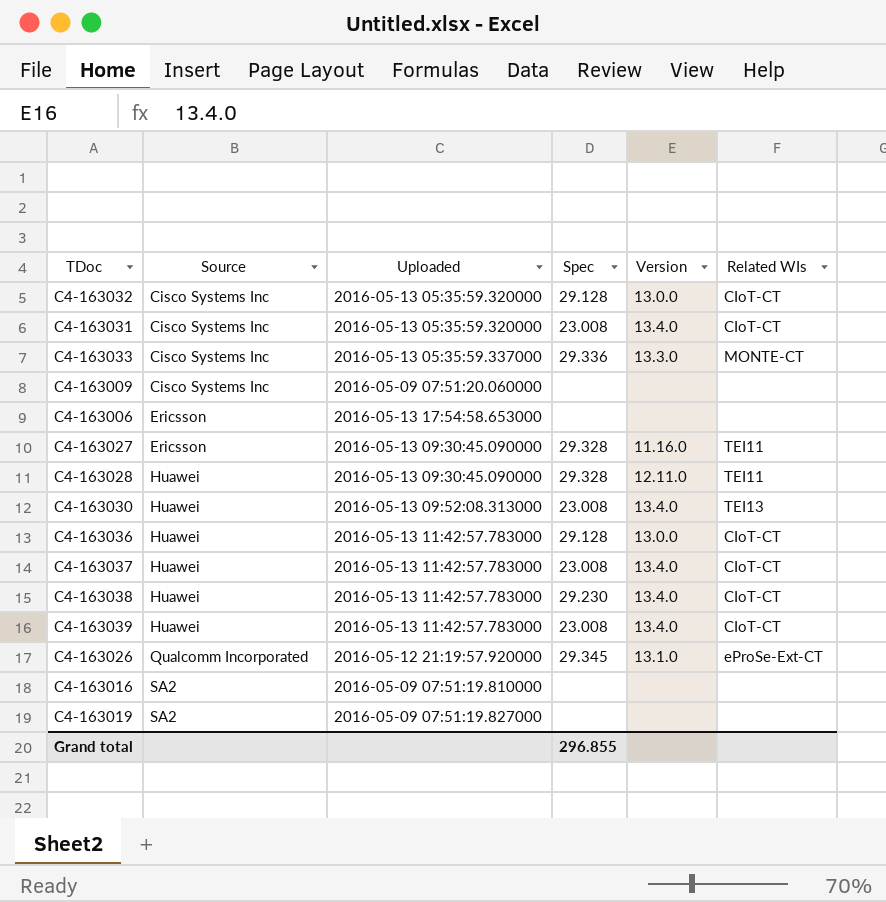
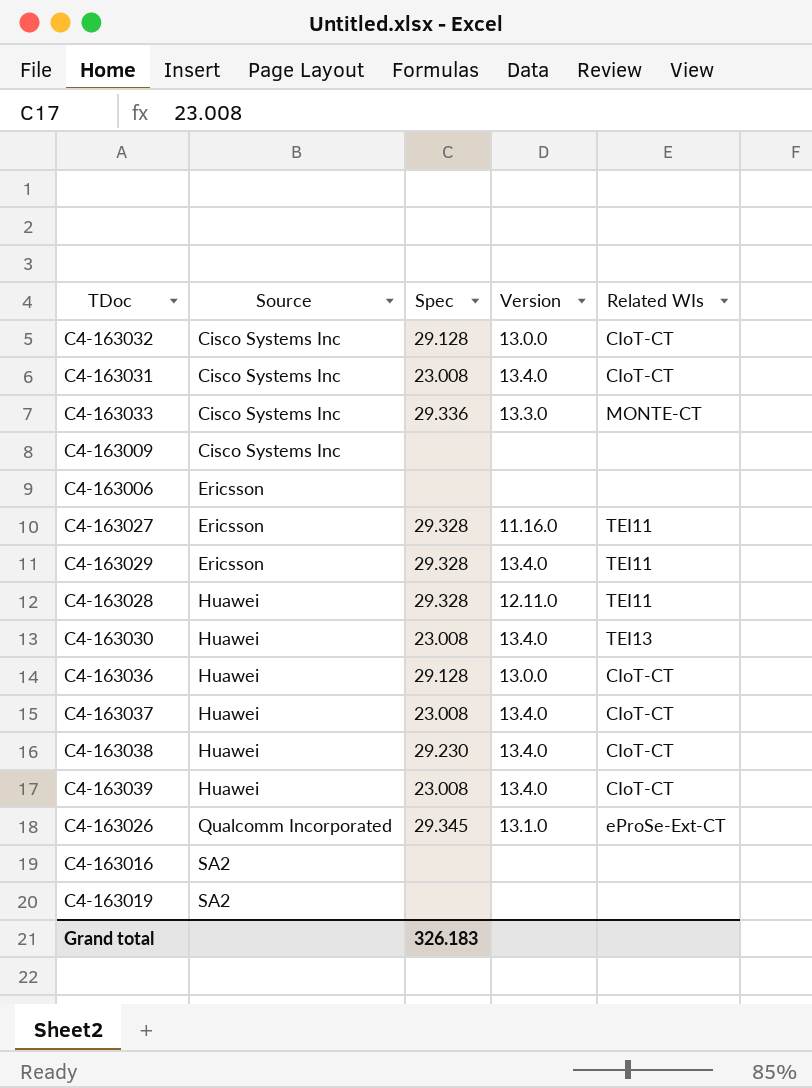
column Uploaded | position: 3 -> none
row C4-163029: none -> Ericsson | 29.328 | 13.4.0 | TEI11
Grand total | Spec: 296.855 -> 326.183

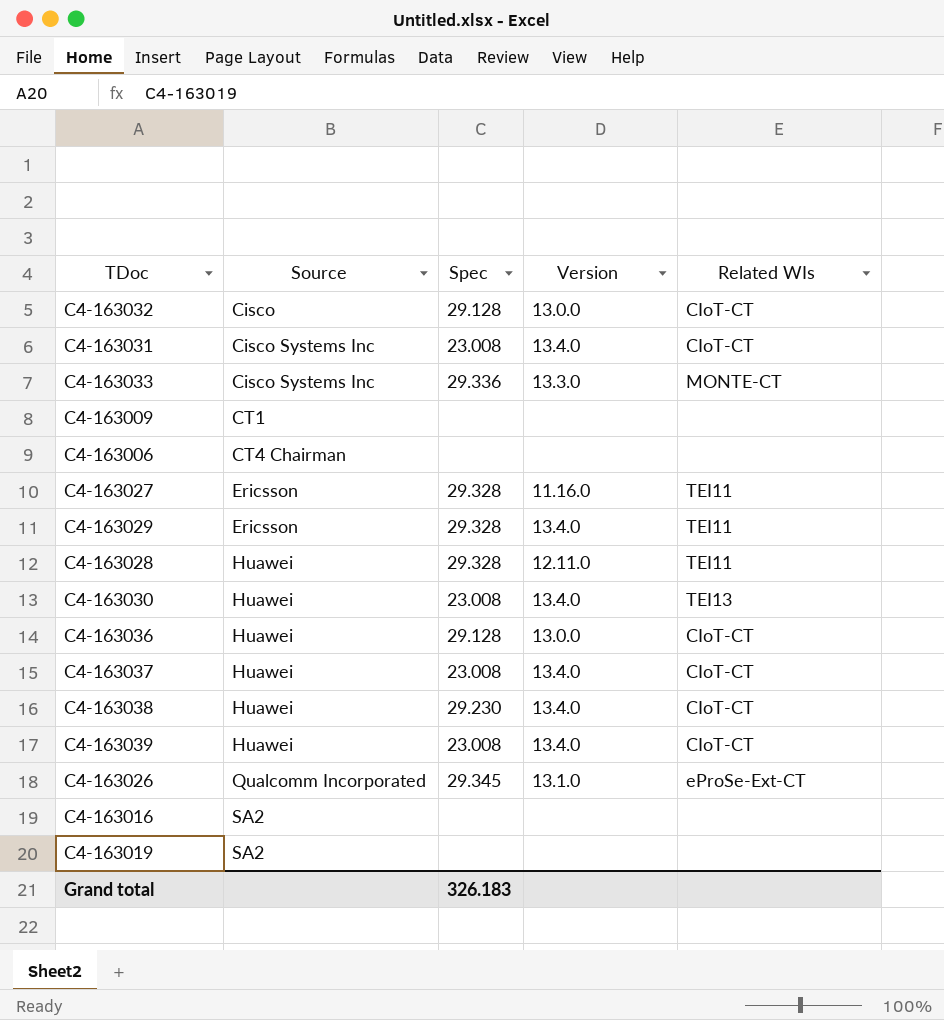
C4-163032 | Source: Cisco Systems Inc -> Cisco
C4-163009 | Source: Cisco Systems Inc -> CT1
C4-163006 | Source: Ericsson -> CT4 Chairman

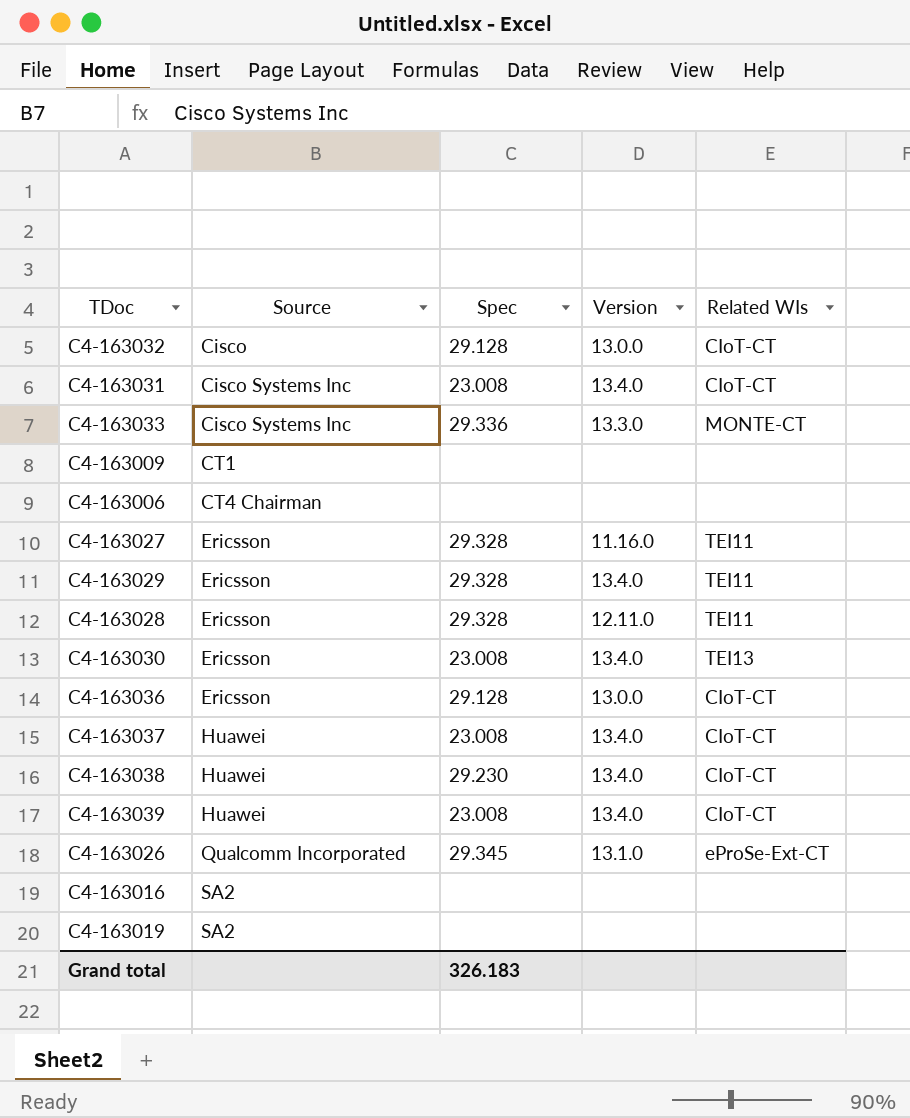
C4-163028 | Source: Huawei -> Ericsson
C4-163030 | Source: Huawei -> Ericsson
C4-163036 | Source: Huawei -> Ericsson

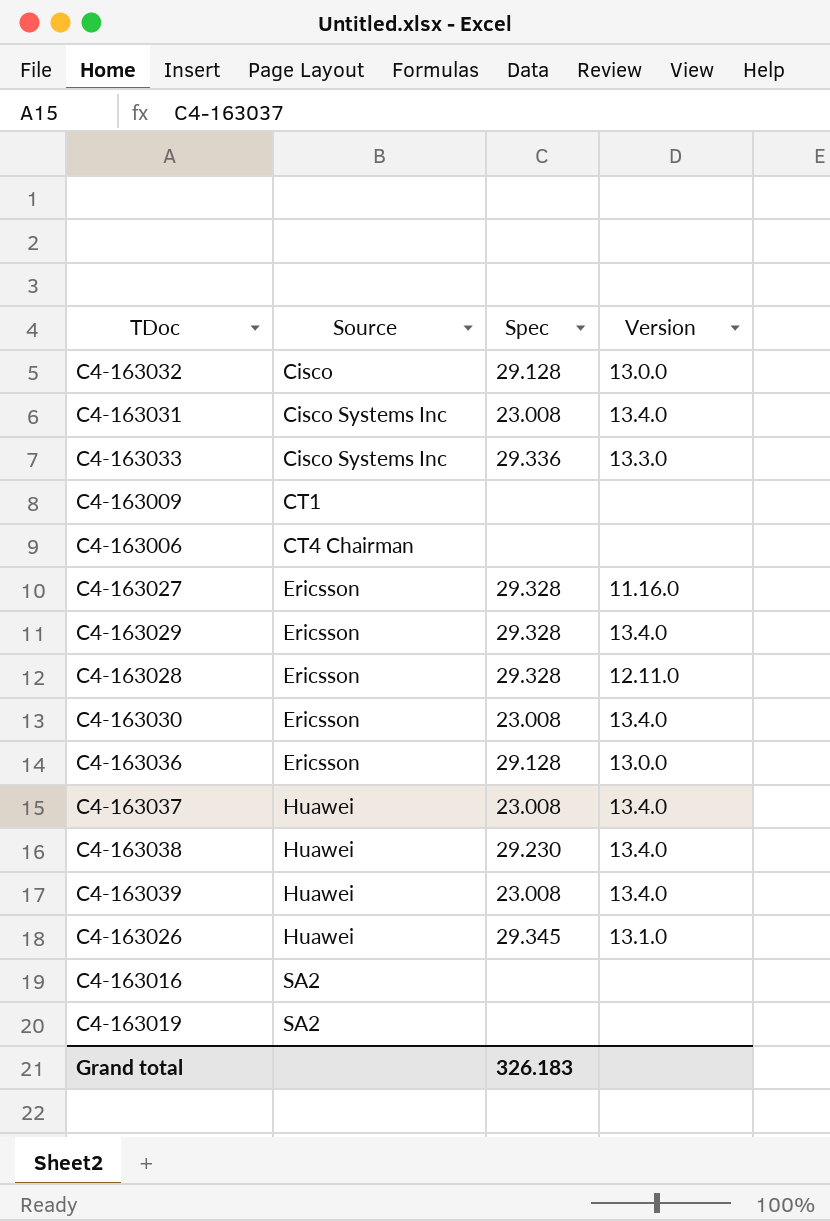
column Related WIs | position: 5 -> none
C4-163026 | Source: Qualcomm Incorporated -> Huawei

